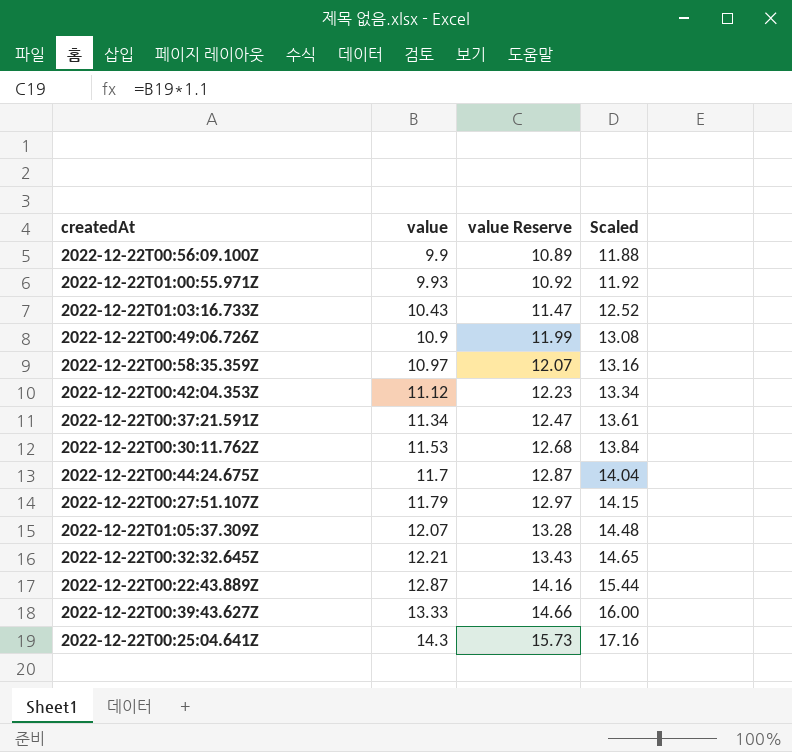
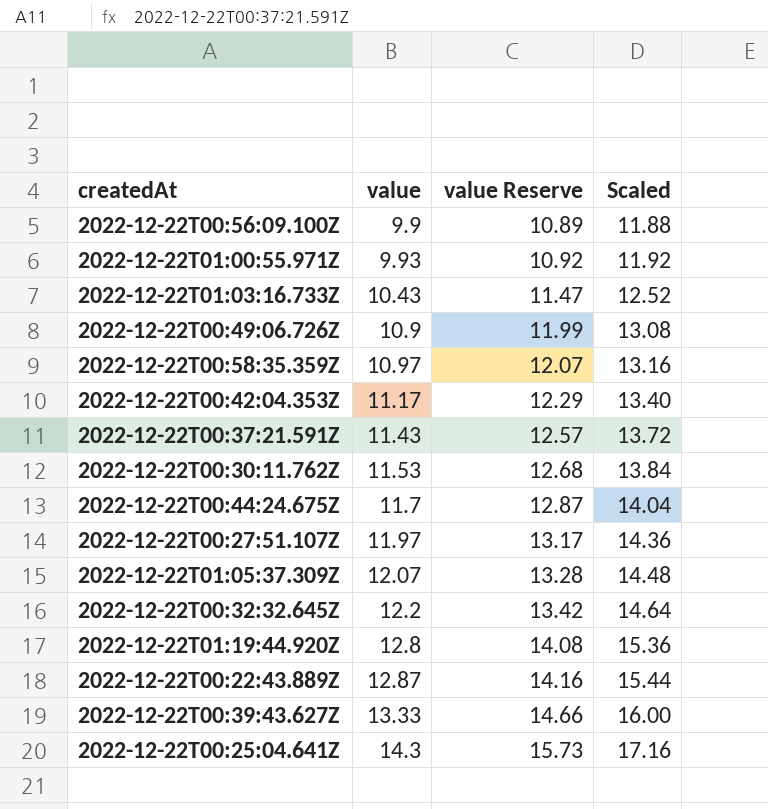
2022-12-22T00:42:04.353Z | value: 11.12 -> 11.17
2022-12-22T00:42:04.353Z | value Reserve: 12.23 -> 12.29
2022-12-22T00:42:04.353Z | Scaled: 13.34 -> 13.40
2022-12-22T00:37:21.591Z | value: 11.34 -> 11.43
2022-12-22T00:37:21.591Z | value Reserve: 12.47 -> 12.57
2022-12-22T00:37:21.591Z | Scaled: 13.61 -> 13.72
2022-12-22T00:27:51.107Z | value: 11.79 -> 11.97
2022-12-22T00:27:51.107Z | value Reserve: 12.97 -> 13.17
2022-12-22T00:27:51.107Z | Scaled: 14.15 -> 14.36
2022-12-22T00:32:32.645Z | value: 12.21 -> 12.2
2022-12-22T00:32:32.645Z | value Reserve: 13.43 -> 13.42
2022-12-22T00:32:32.645Z | Scaled: 14.65 -> 14.64
row 2022-12-22T01:19:44.920Z: none -> 12.8 | 14.08 | 15.36

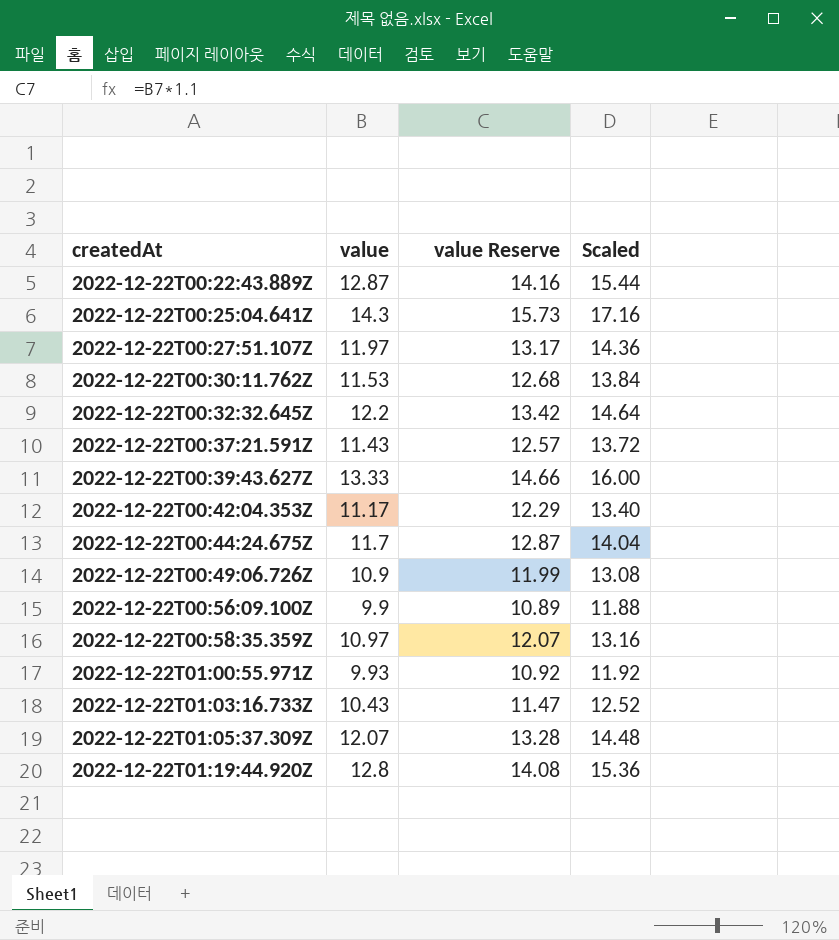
row order: value ascending -> createdAt ascending

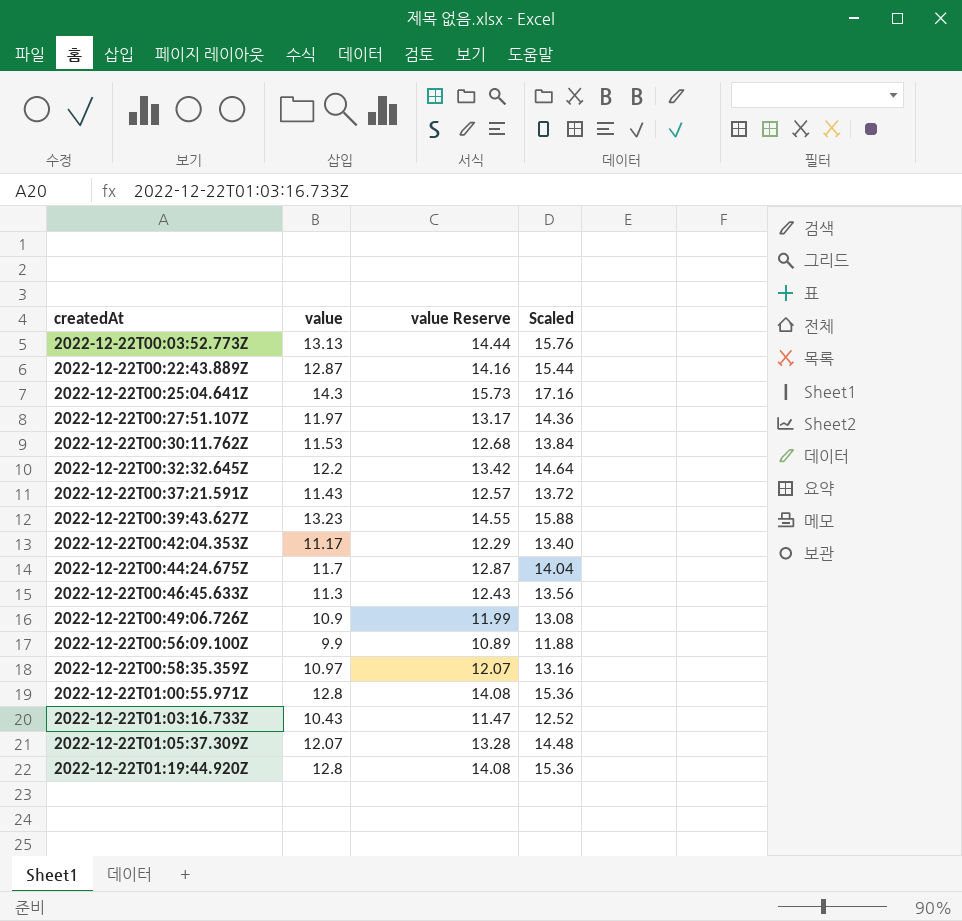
row 2022-12-22T00:03:52.773Z: none -> 13.13 | 14.44 | 15.76
2022-12-22T00:39:43.627Z | value: 13.33 -> 13.23
2022-12-22T00:39:43.627Z | value Reserve: 14.66 -> 14.55
2022-12-22T00:39:43.627Z | Scaled: 16.00 -> 15.88
row 2022-12-22T00:46:45.633Z: none -> 11.3 | 12.43 | 13.56
2022-12-22T01:00:55.971Z | value: 9.93 -> 12.8
2022-12-22T01:00:55.971Z | value Reserve: 10.92 -> 14.08
2022-12-22T01:00:55.971Z | Scaled: 11.92 -> 15.36

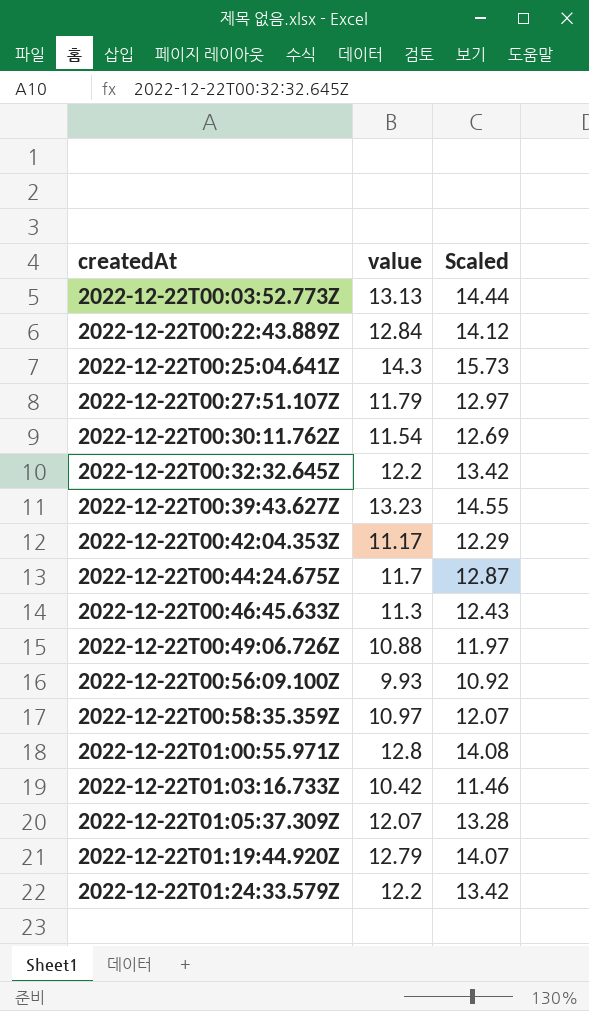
column value Reserve | formula: [value] * 1.1 -> none
column Scaled | formula: [value] * 1.2 -> [value] * 1.1
row 2022-12-22T00:37:21.591Z: 11.43 | 12.57 | 13.72 -> none
2022-12-22T00:22:43.889Z | value: 12.87 -> 12.84
2022-12-22T00:27:51.107Z | value: 11.97 -> 11.79
2022-12-22T00:30:11.762Z | value: 11.53 -> 11.54
2022-12-22T00:49:06.726Z | value: 10.9 -> 10.88
2022-12-22T00:56:09.100Z | value: 9.9 -> 9.93
2022-12-22T01:03:16.733Z | value: 10.43 -> 10.42
2022-12-22T01:19:44.920Z | value: 12.8 -> 12.79
row 2022-12-22T01:24:33.579Z: none -> 12.2 | 13.42

